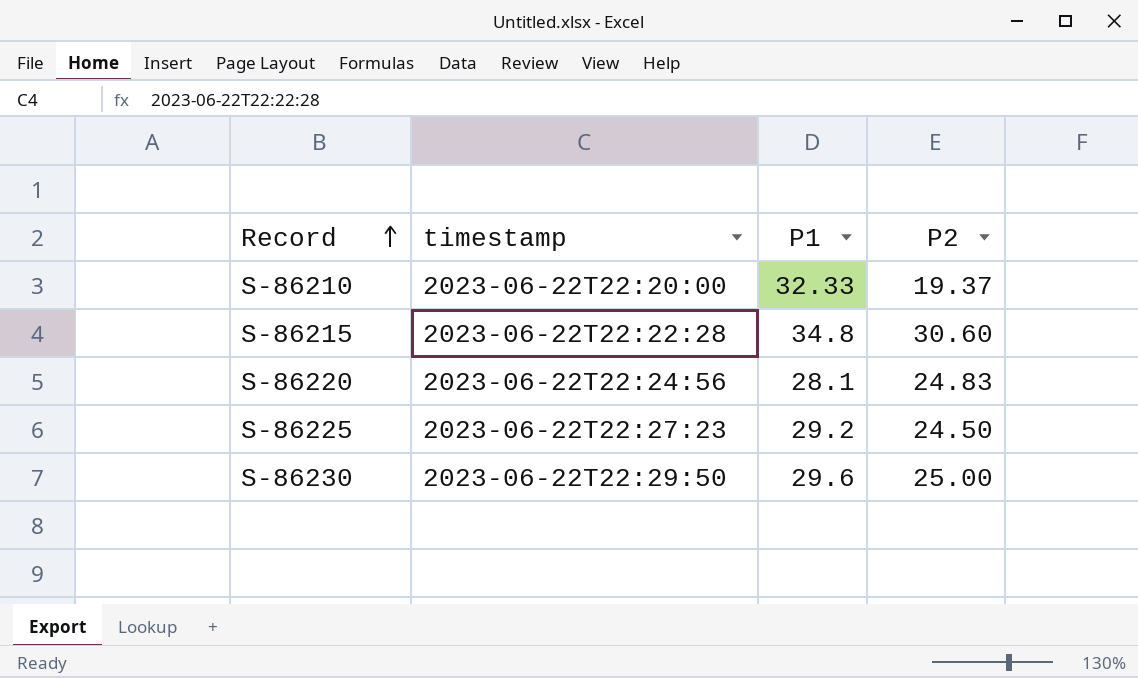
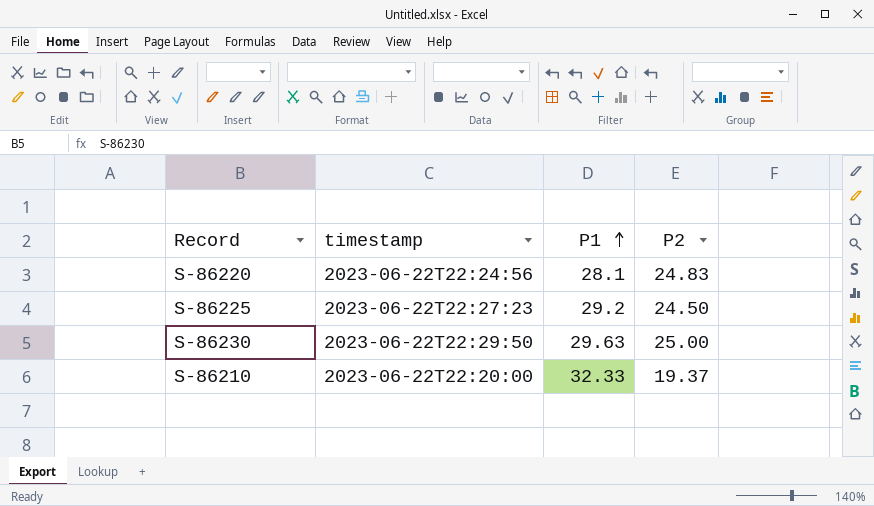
row order: Record ascending -> P1 ascending
row S-86215: 2023-06-22T22:22:28 | 34.8 | 30.60 -> none
S-86230 | P1: 29.6 -> 29.63

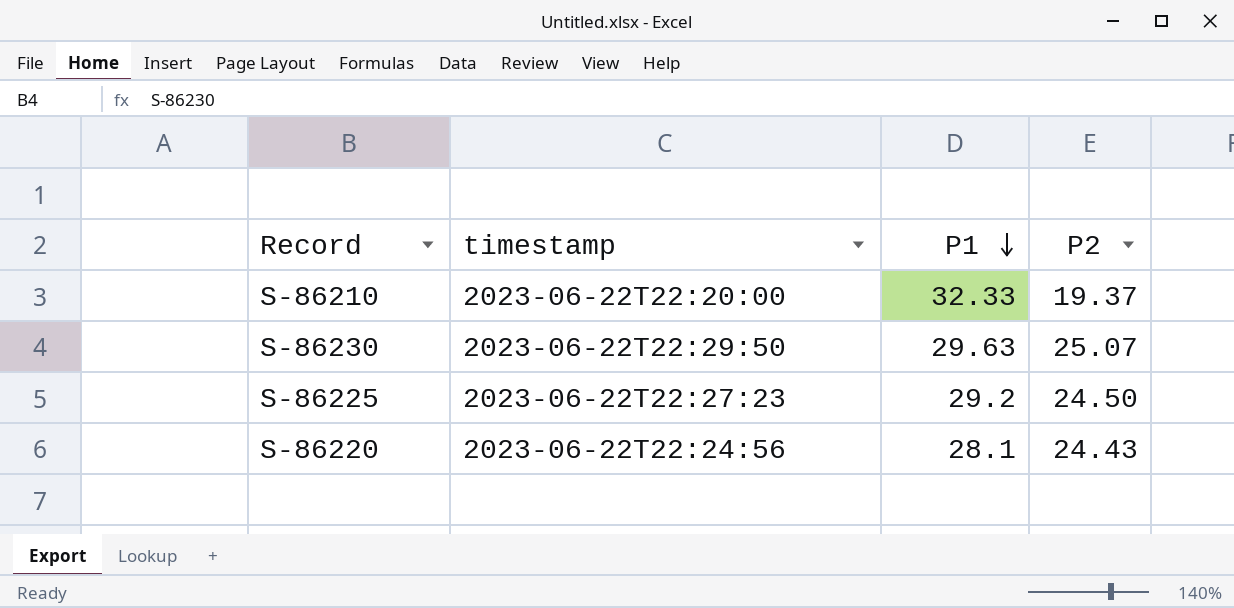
row order: P1 ascending -> P1 descending
S-86230 | P2: 25.00 -> 25.07
S-86220 | P2: 24.83 -> 24.43

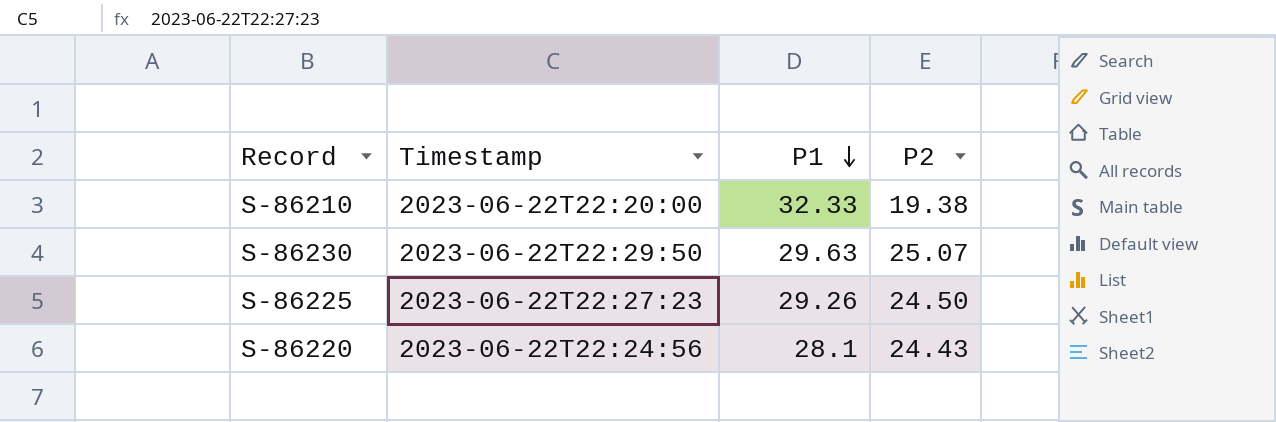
column name: timestamp -> Timestamp
S-86210 | P2: 19.37 -> 19.38
S-86225 | P1: 29.2 -> 29.26

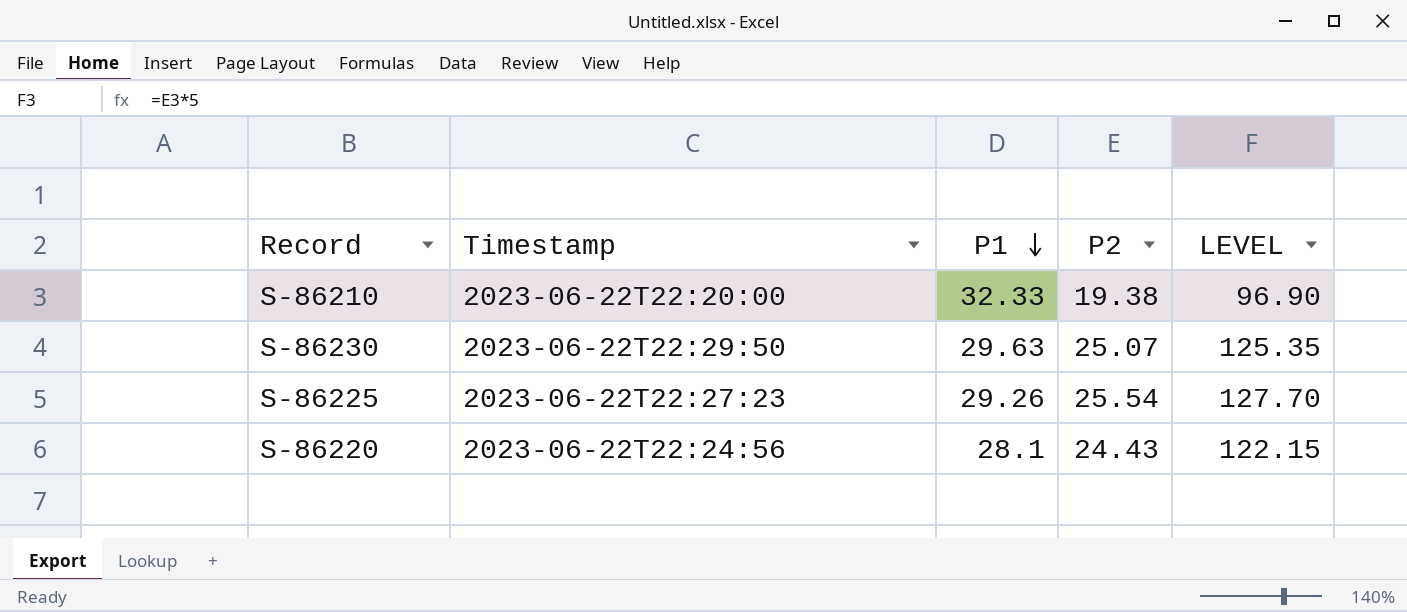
column LEVEL | formula: none -> [P2] * 5
S-86225 | P2: 24.50 -> 25.54

